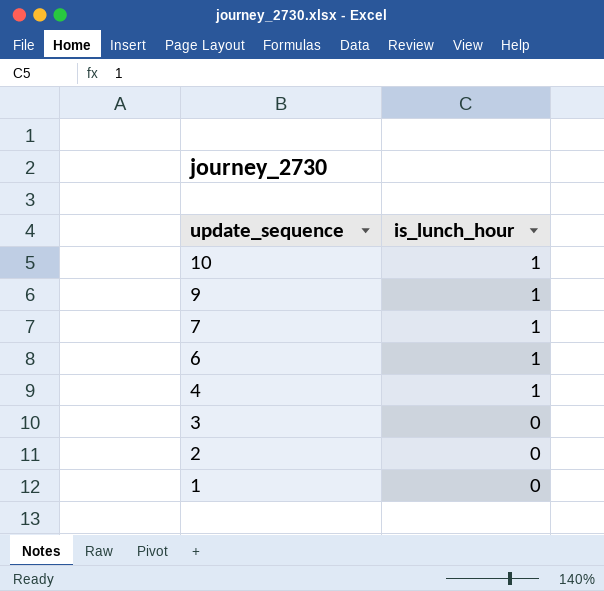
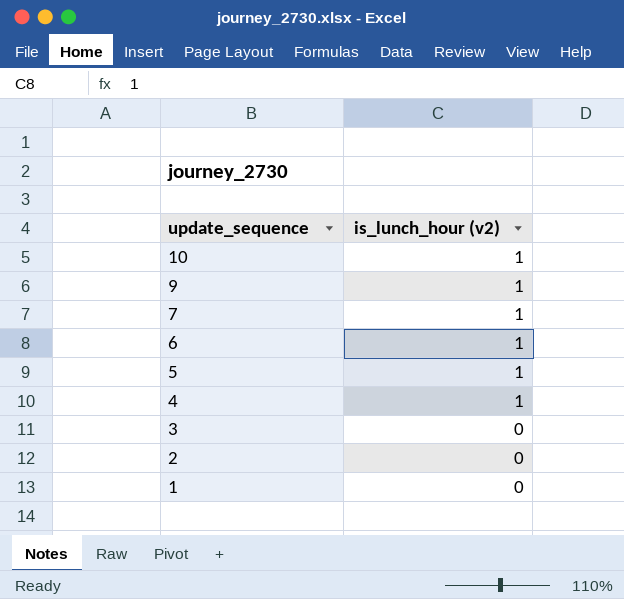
column name: is_lunch_hour -> is_lunch_hour (v2)
row 5: none -> 1

